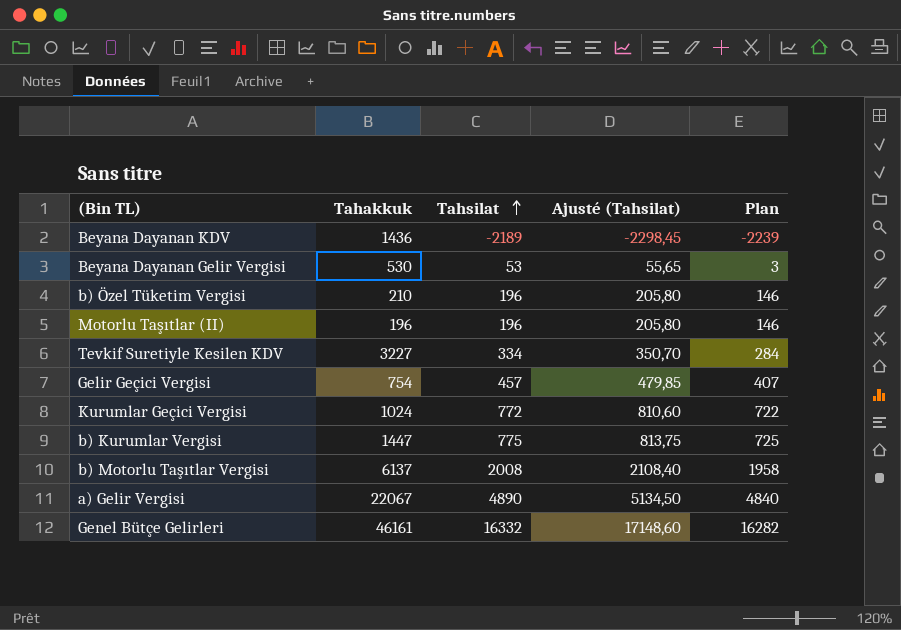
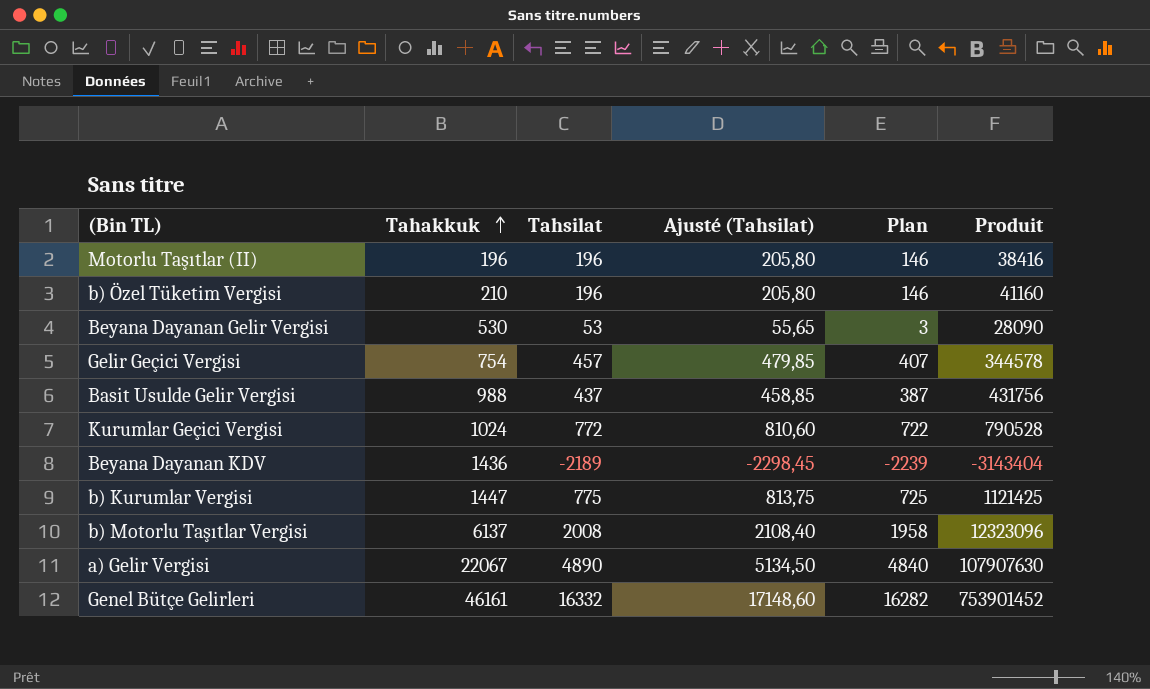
row order: Tahsilat ascending -> Tahakkuk ascending
column Produit | formula: none -> [Tahakkuk] * [Tahsilat]
row Tevkif Suretiyle Kesilen KDV: 3227 | 334 | 350,70 | 284 -> none
row Basit Usulde Gelir Vergisi: none -> 988 | 437 | 458,85 | 387 | 431756

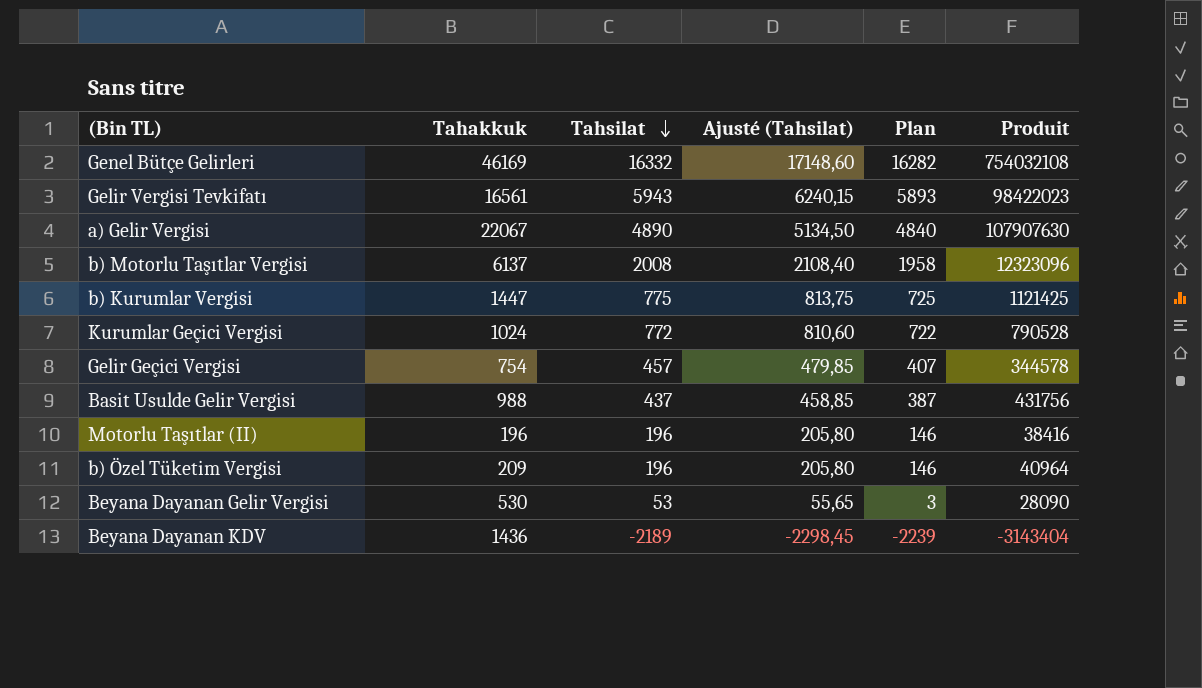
row order: Tahakkuk ascending -> Tahsilat descending
Genel Bütçe Gelirleri | Tahakkuk: 46161 -> 46169
Genel Bütçe Gelirleri | Produit: 753901452 -> 754032108
row Gelir Vergisi Tevkifatı: none -> 16561 | 5943 | 6240,15 | 5893 | 98422023
b) Özel Tüketim Vergisi | Tahakkuk: 210 -> 209
b) Özel Tüketim Vergisi | Produit: 41160 -> 40964

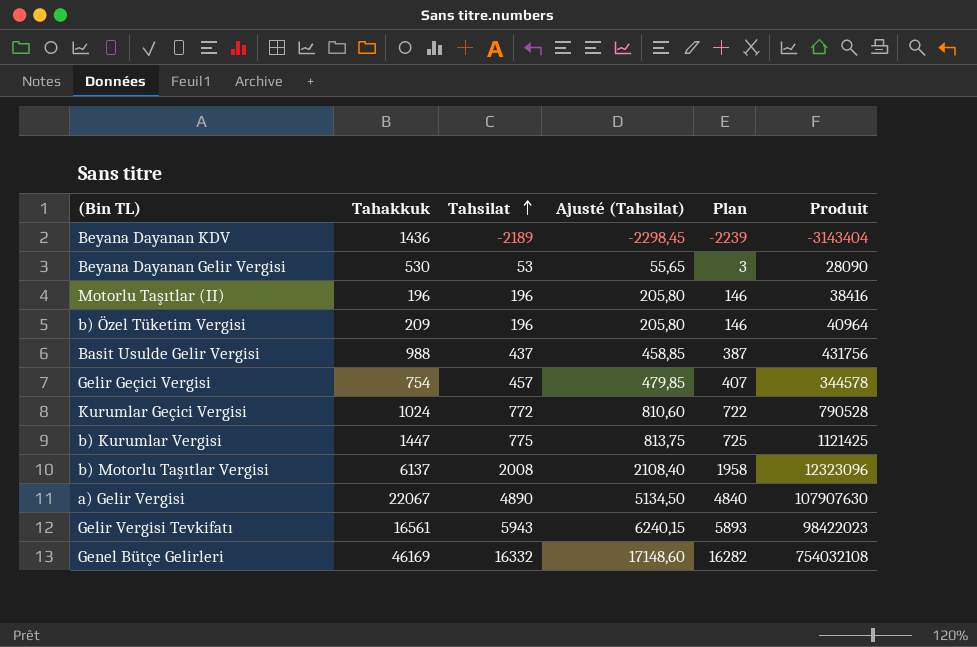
row order: Tahsilat descending -> Tahsilat ascending

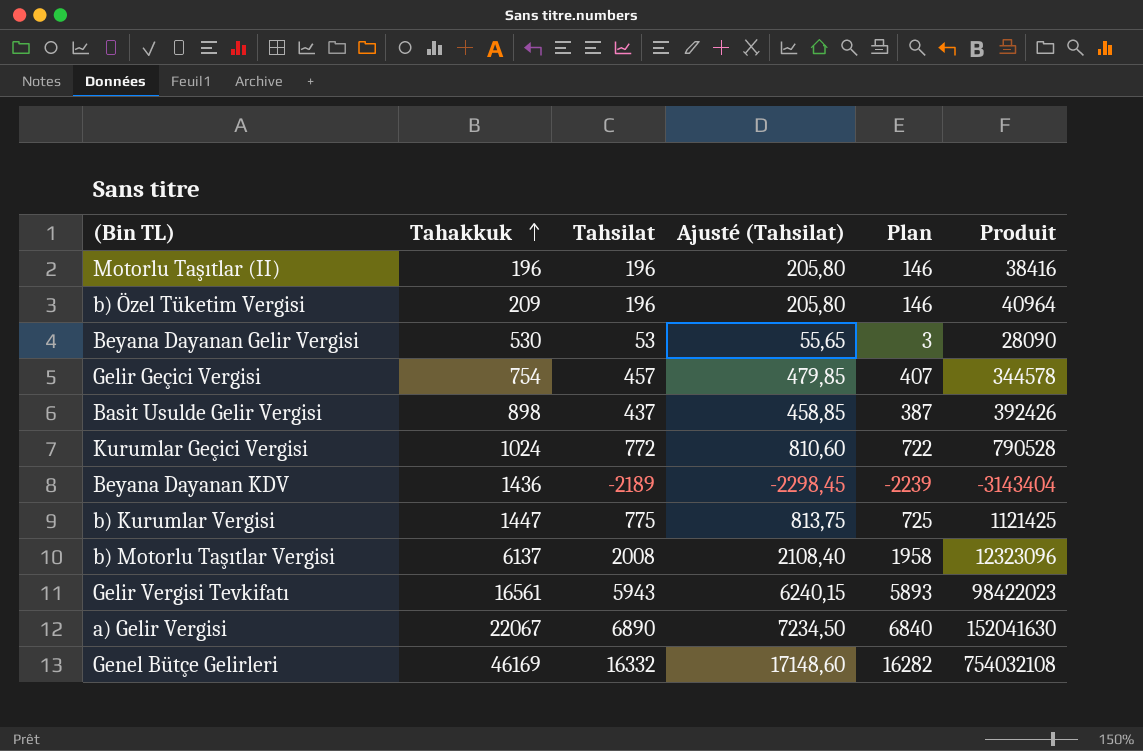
row order: Tahsilat ascending -> Tahakkuk ascending
Basit Usulde Gelir Vergisi | Tahakkuk: 988 -> 898
Basit Usulde Gelir Vergisi | Produit: 431756 -> 392426
a) Gelir Vergisi | Tahsilat: 4890 -> 6890
a) Gelir Vergisi | Ajusté (Tahsilat): 5134,50 -> 7234,50
a) Gelir Vergisi | Plan: 4840 -> 6840
a) Gelir Vergisi | Produit: 107907630 -> 152041630

